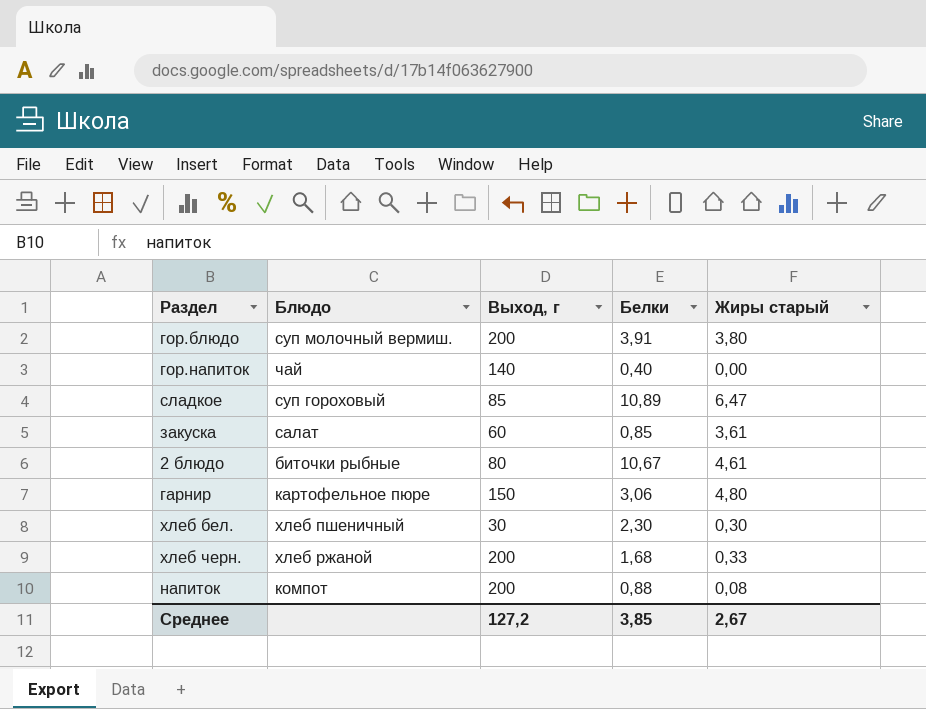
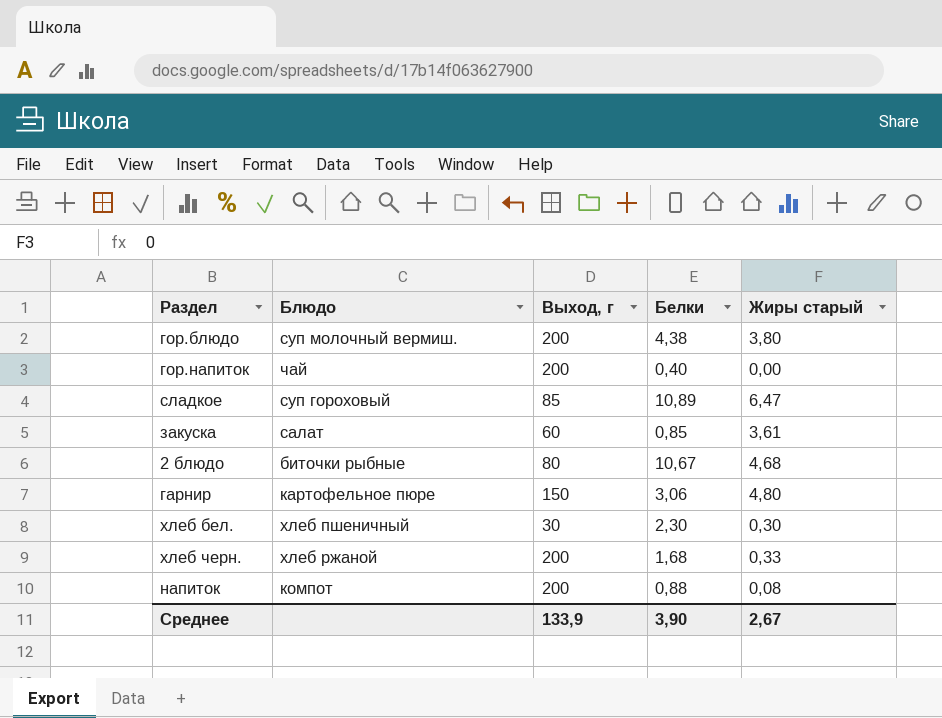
гор.блюдо | Белки: 3,91 -> 4,38
гор.напиток | Выход, г: 140 -> 200
2 блюдо | Жиры старый: 4,61 -> 4,68
Среднее | Выход, г: 127,2 -> 133,9
Среднее | Белки: 3,85 -> 3,90

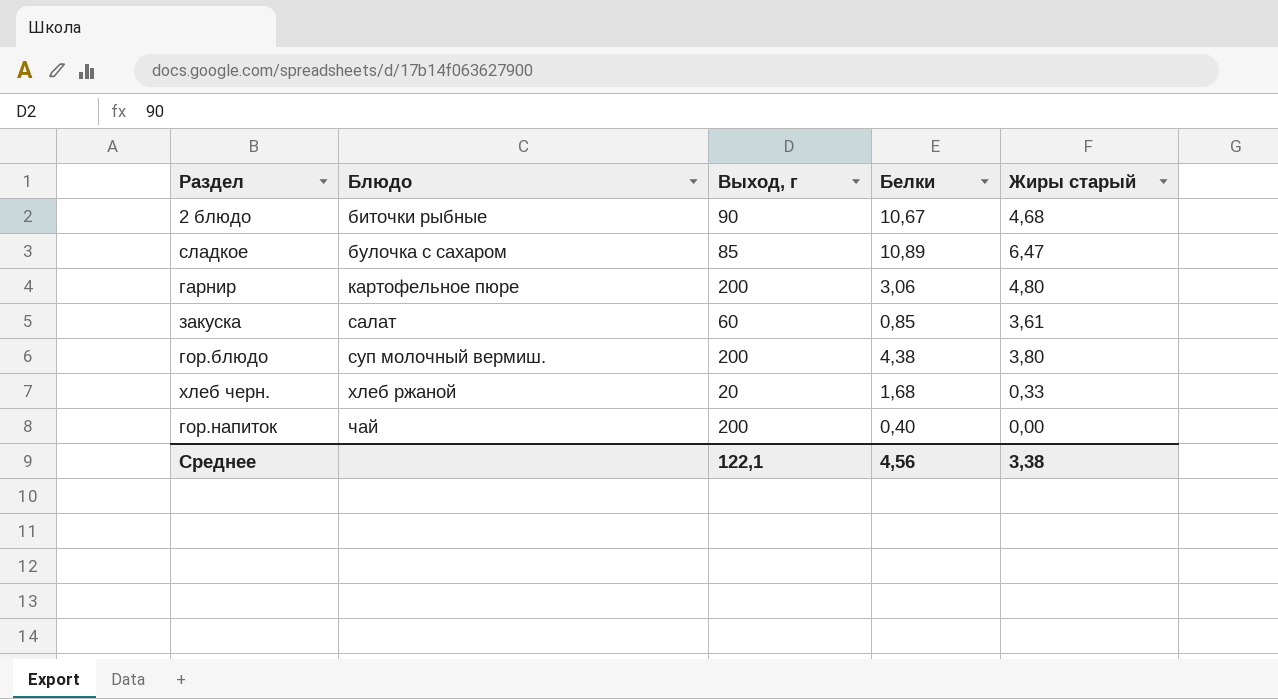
row order: none -> Блюдо ascending
row хлеб бел.: хлеб пшеничный | 30 | 2,30 | 0,30 -> none
row напиток: компот | 200 | 0,88 | 0,08 -> none
2 блюдо | Выход, г: 80 -> 90
сладкое | Блюдо: суп гороховый -> булочка с сахаром
гарнир | Выход, г: 150 -> 200
хлеб черн. | Выход, г: 200 -> 20
Среднее | Выход, г: 133,9 -> 122,1
Среднее | Белки: 3,90 -> 4,56
Среднее | Жиры старый: 2,67 -> 3,38

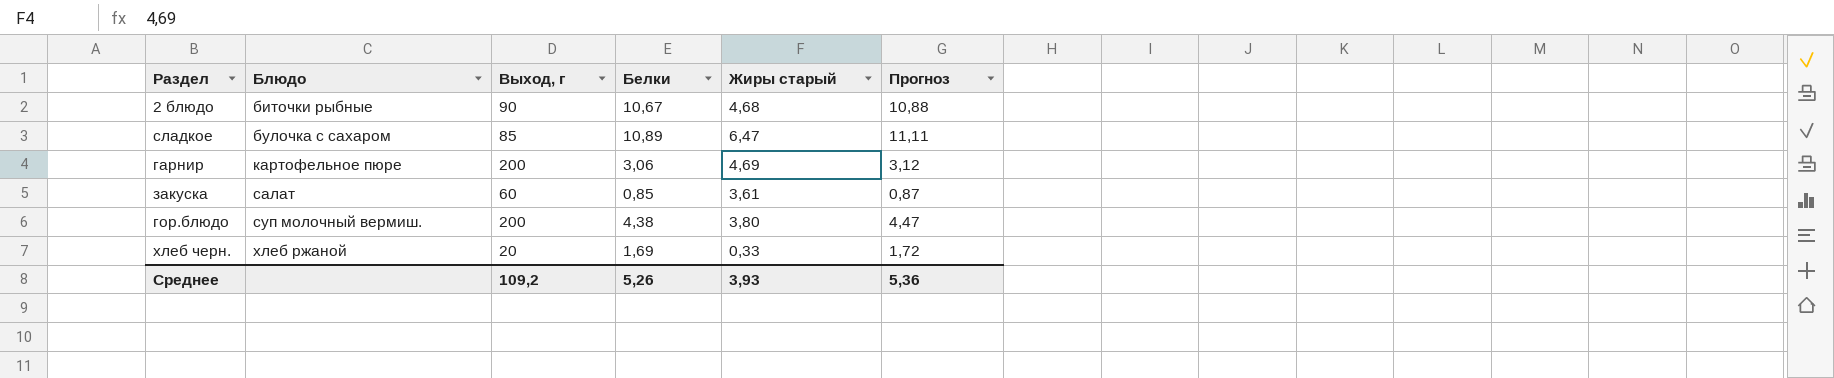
column Прогноз | formula: none -> [Белки] * 1,02
row гор.напиток: чай | 200 | 0,40 | 0,00 -> none
гарнир | Жиры старый: 4,80 -> 4,69
хлеб черн. | Белки: 1,68 -> 1,69
Среднее | Выход, г: 122,1 -> 109,2
Среднее | Белки: 4,56 -> 5,26
Среднее | Жиры старый: 3,38 -> 3,93

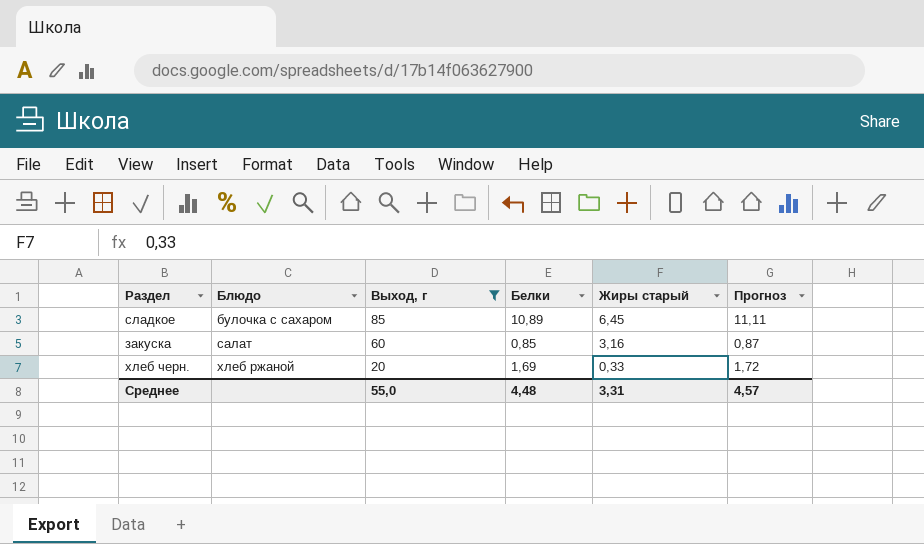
filter: none -> Выход, г <= 85
сладкое | Жиры старый: 6,47 -> 6,45
закуска | Жиры старый: 3,61 -> 3,16
Среднее | Выход, г: 109,2 -> 55,0
Среднее | Белки: 5,26 -> 4,48
Среднее | Жиры старый: 3,93 -> 3,31
Среднее | Прогноз: 5,36 -> 4,57

